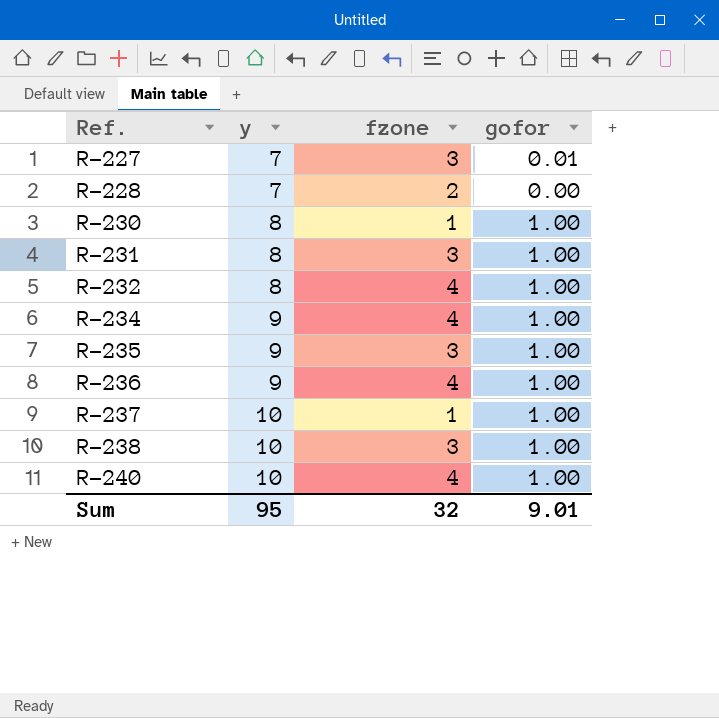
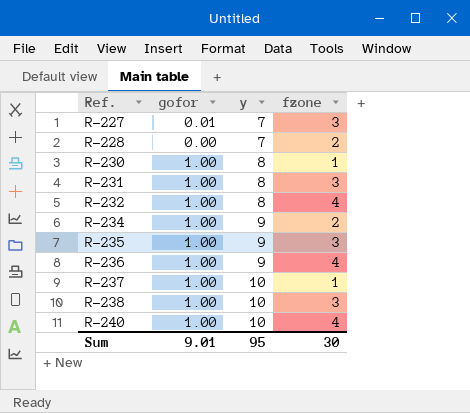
column gofor | position: 4 -> 2
R-234 | fzone: 4 -> 2
Sum | fzone: 32 -> 30

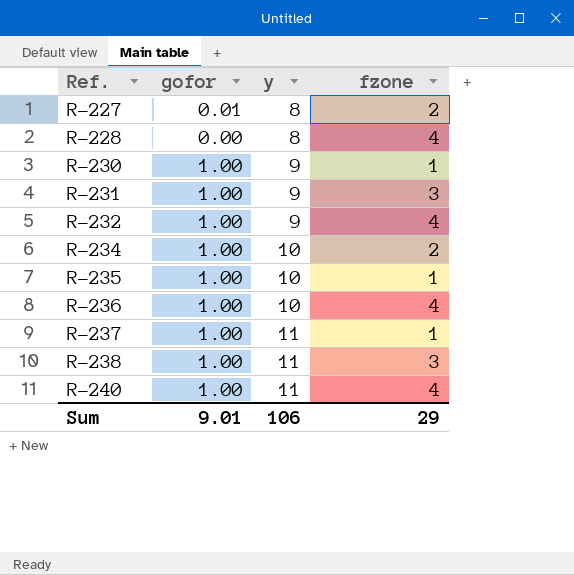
R-227 | y: 7 -> 8
R-227 | fzone: 3 -> 2
R-228 | y: 7 -> 8
R-228 | fzone: 2 -> 4
R-230 | y: 8 -> 9
R-231 | y: 8 -> 9
R-232 | y: 8 -> 9
R-234 | y: 9 -> 10
R-235 | y: 9 -> 10
R-235 | fzone: 3 -> 1
R-236 | y: 9 -> 10
R-237 | y: 10 -> 11
R-238 | y: 10 -> 11
R-240 | y: 10 -> 11
Sum | y: 95 -> 106
Sum | fzone: 30 -> 29

